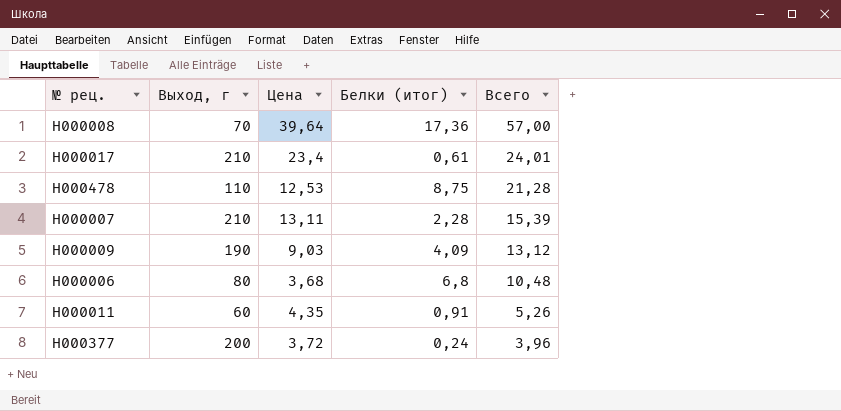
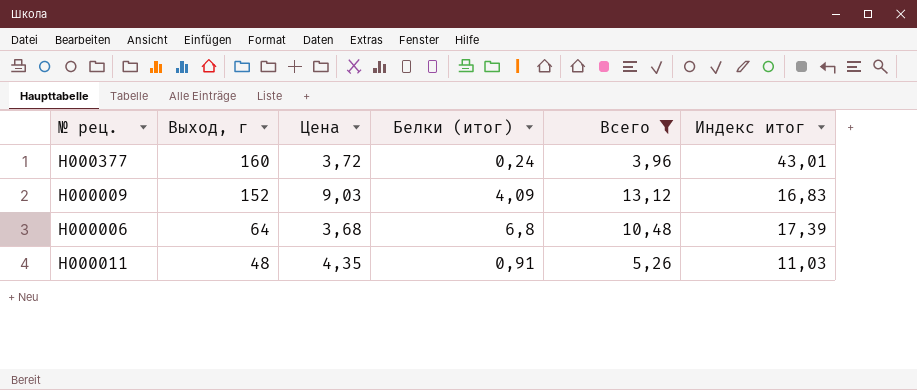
filter: none -> Всего <= 13,12
row order: Всего descending -> Выход, г descending
column Индекс итог | formula: none -> [Выход, г] / [Цена]
Н000377 | Выход, г: 200 -> 160
Н000009 | Выход, г: 190 -> 152
Н000006 | Выход, г: 80 -> 64
Н000011 | Выход, г: 60 -> 48

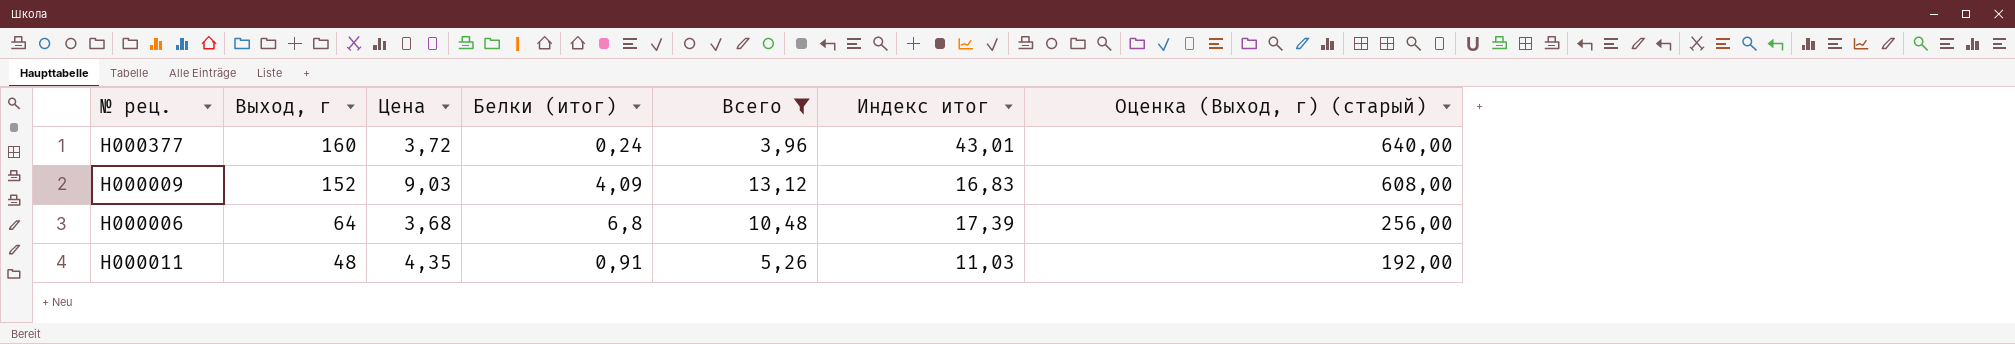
column Оценка (Выход, г) (старый) | formula: none -> [Выход, г] * 4

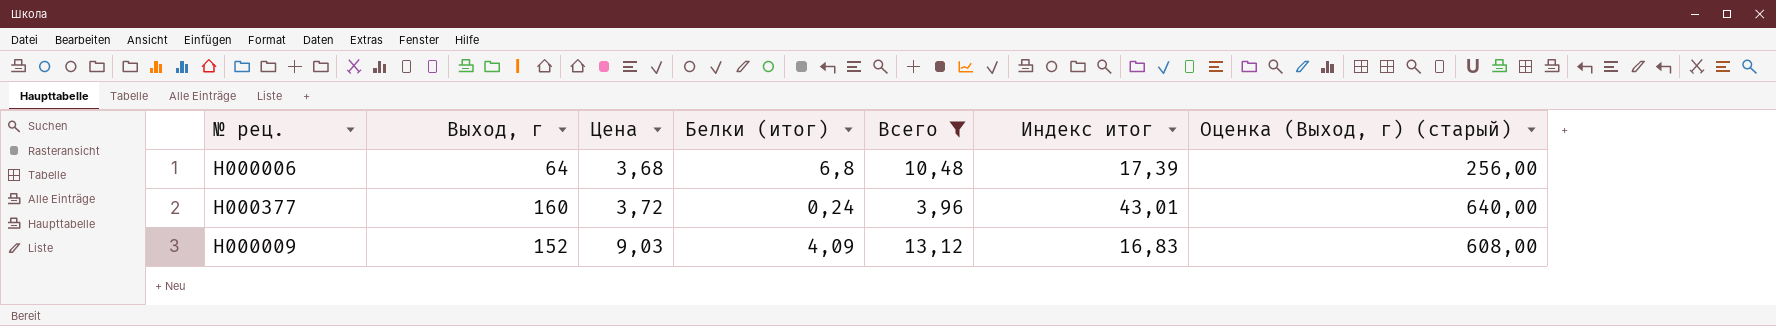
row order: Выход, г descending -> Цена ascending
row Н000011: 48 | 4,35 | 0,91 | 5,26 | 11,03 | 192,00 -> none

